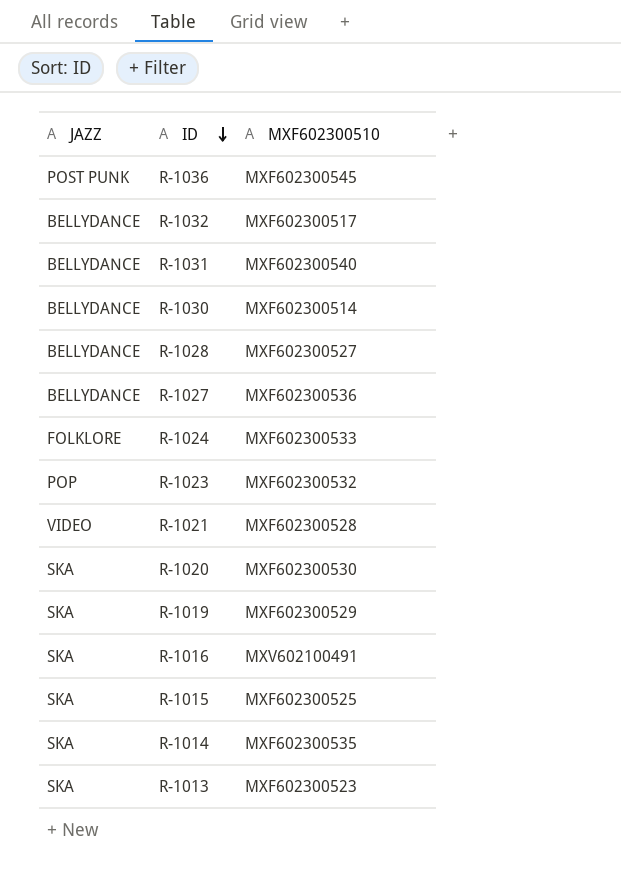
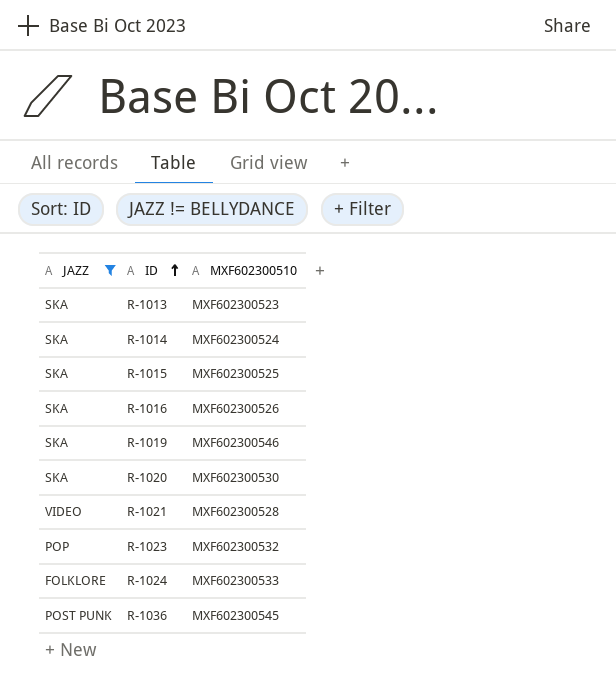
filter: none -> JAZZ != BELLYDANCE
row order: ID descending -> ID ascending
R-1014 | MXF602300510: MXF602300535 -> MXF602300524
R-1016 | MXF602300510: MXV602100491 -> MXF602300526
R-1019 | MXF602300510: MXF602300529 -> MXF602300546

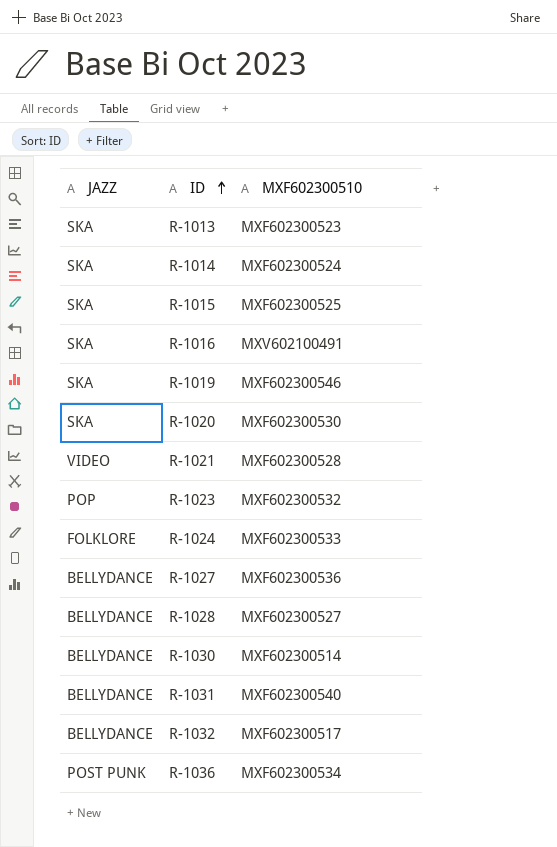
filter: JAZZ != BELLYDANCE -> none
R-1016 | MXF602300510: MXF602300526 -> MXV602100491
R-1036 | MXF602300510: MXF602300545 -> MXF602300534

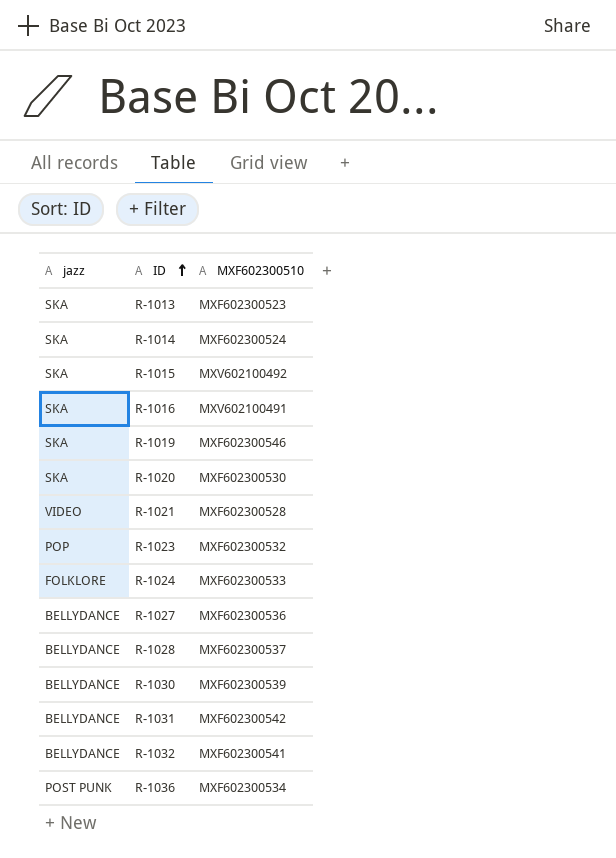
column name: JAZZ -> jazz
R-1015 | MXF602300510: MXF602300525 -> MXV602100492
R-1028 | MXF602300510: MXF602300527 -> MXF602300537
R-1030 | MXF602300510: MXF602300514 -> MXF602300539
R-1031 | MXF602300510: MXF602300540 -> MXF602300542
R-1032 | MXF602300510: MXF602300517 -> MXF602300541

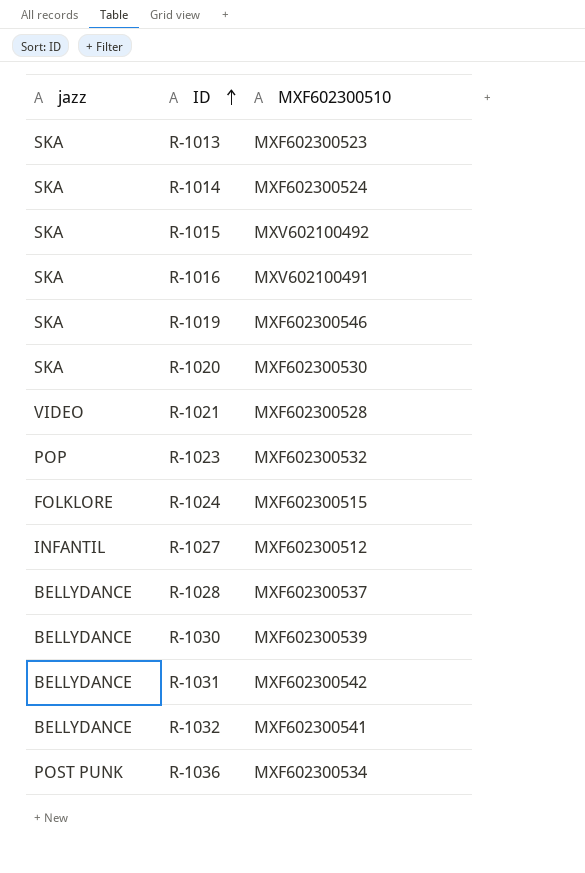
R-1024 | MXF602300510: MXF602300533 -> MXF602300515
R-1027 | jazz: BELLYDANCE -> INFANTIL
R-1027 | MXF602300510: MXF602300536 -> MXF602300512

